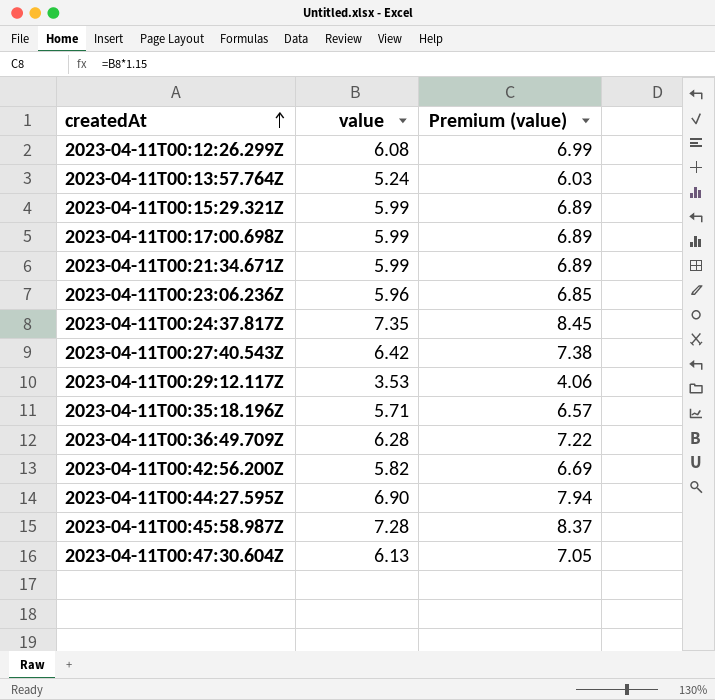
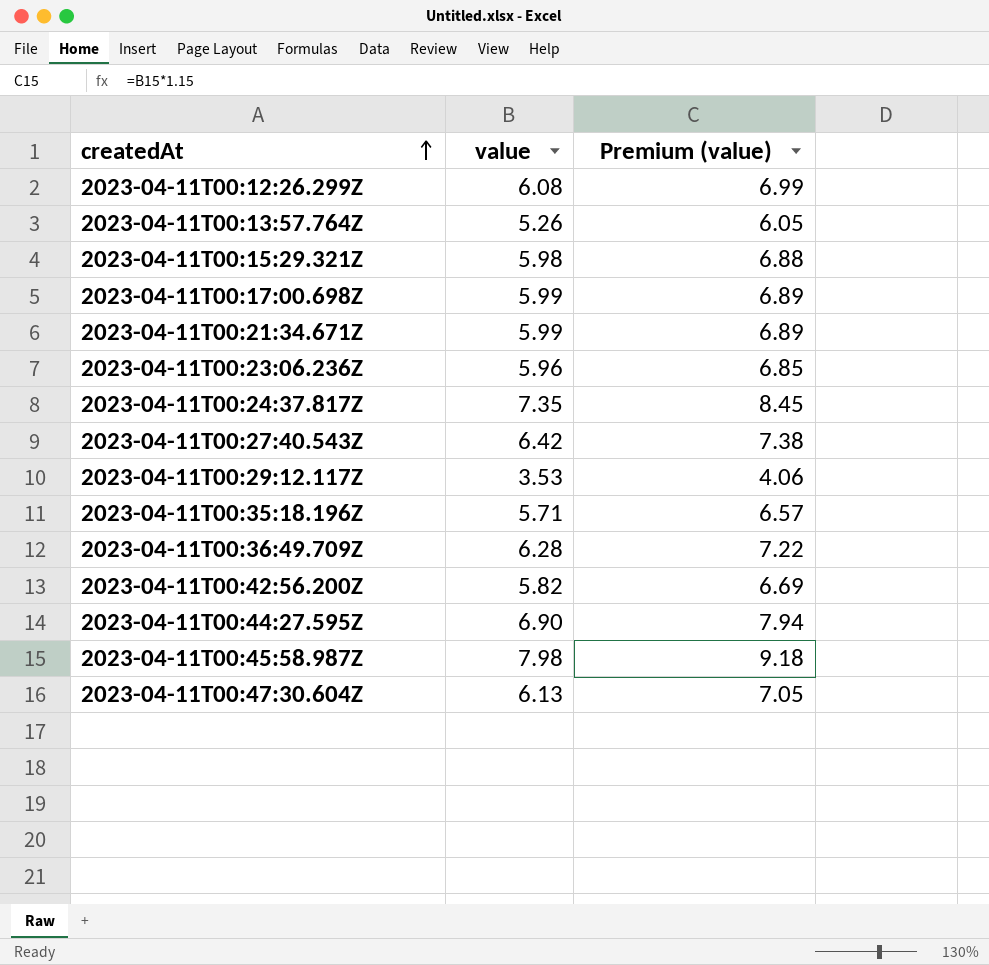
2023-04-11T00:13:57.764Z | value: 5.24 -> 5.26
2023-04-11T00:13:57.764Z | Premium (value): 6.03 -> 6.05
2023-04-11T00:15:29.321Z | value: 5.99 -> 5.98
2023-04-11T00:15:29.321Z | Premium (value): 6.89 -> 6.88
2023-04-11T00:45:58.987Z | value: 7.28 -> 7.98
2023-04-11T00:45:58.987Z | Premium (value): 8.37 -> 9.18

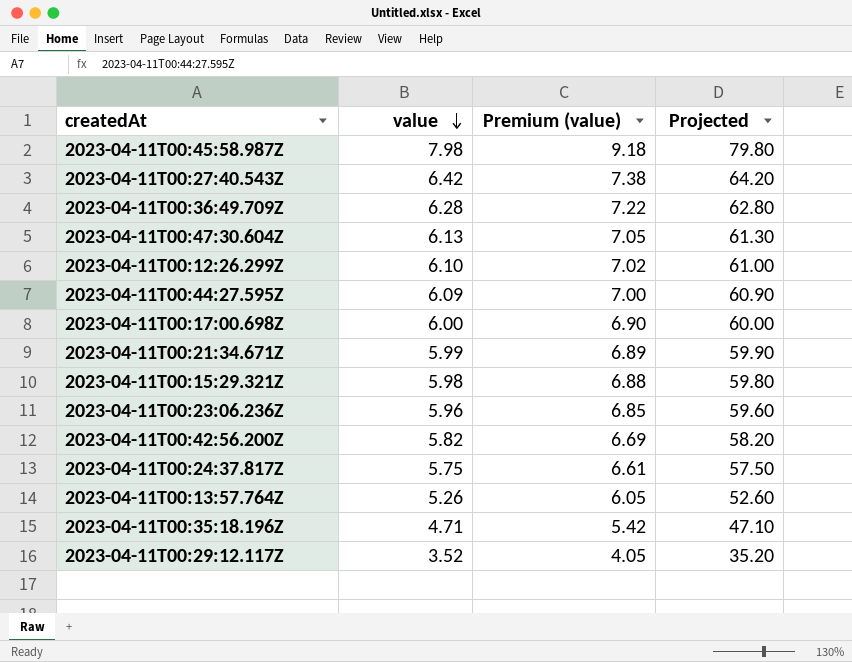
row order: createdAt ascending -> value descending
column Projected | formula: none -> [value] * 10
2023-04-11T00:12:26.299Z | value: 6.08 -> 6.10
2023-04-11T00:12:26.299Z | Premium (value): 6.99 -> 7.02
2023-04-11T00:44:27.595Z | value: 6.90 -> 6.09
2023-04-11T00:44:27.595Z | Premium (value): 7.94 -> 7.00
2023-04-11T00:17:00.698Z | value: 5.99 -> 6.00
2023-04-11T00:17:00.698Z | Premium (value): 6.89 -> 6.90
2023-04-11T00:24:37.817Z | value: 7.35 -> 5.75
2023-04-11T00:24:37.817Z | Premium (value): 8.45 -> 6.61
2023-04-11T00:35:18.196Z | value: 5.71 -> 4.71
2023-04-11T00:35:18.196Z | Premium (value): 6.57 -> 5.42
2023-04-11T00:29:12.117Z | value: 3.53 -> 3.52
2023-04-11T00:29:12.117Z | Premium (value): 4.06 -> 4.05

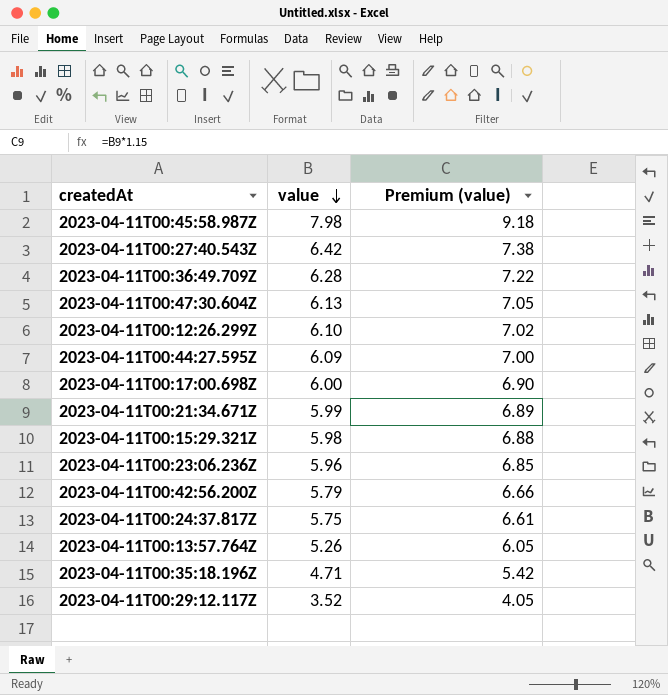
column Projected | formula: [value] * 10 -> none
2023-04-11T00:42:56.200Z | value: 5.82 -> 5.79
2023-04-11T00:42:56.200Z | Premium (value): 6.69 -> 6.66

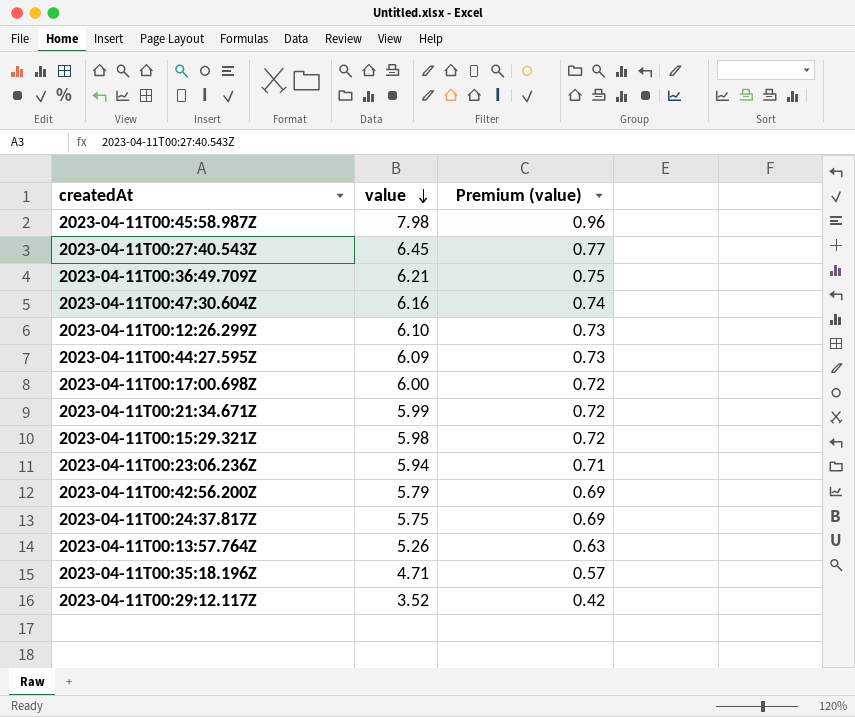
column Premium (value) | formula: [value] * 1.15 -> [value] * 0.12
2023-04-11T00:27:40.543Z | value: 6.42 -> 6.45
2023-04-11T00:36:49.709Z | value: 6.28 -> 6.21
2023-04-11T00:47:30.604Z | value: 6.13 -> 6.16
2023-04-11T00:23:06.236Z | value: 5.96 -> 5.94

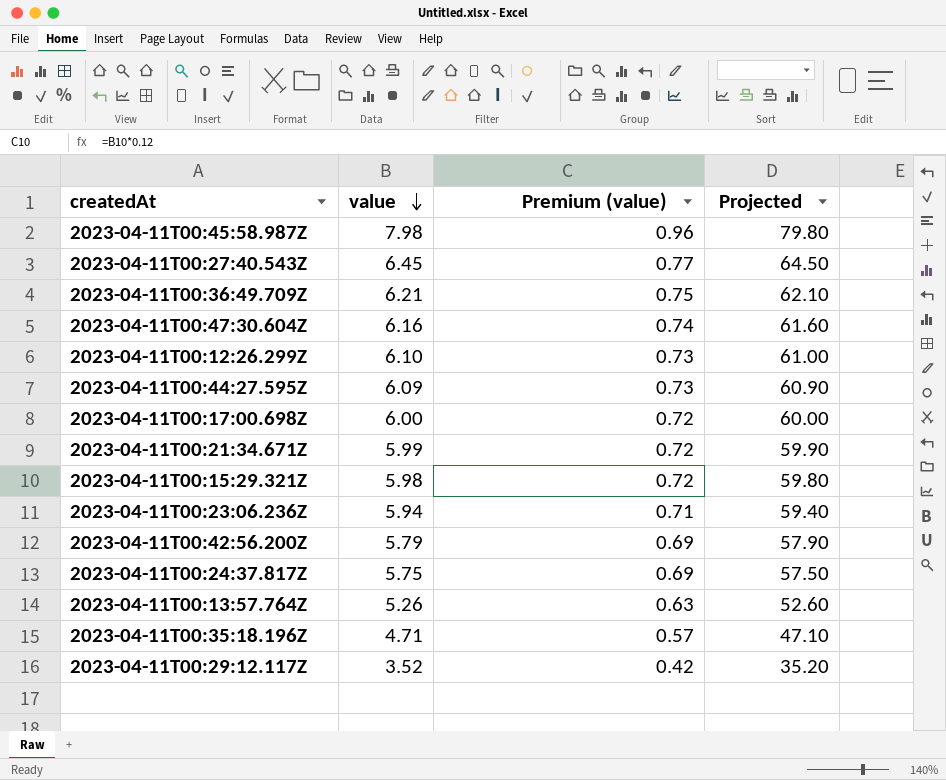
column Projected | formula: none -> [value] * 10

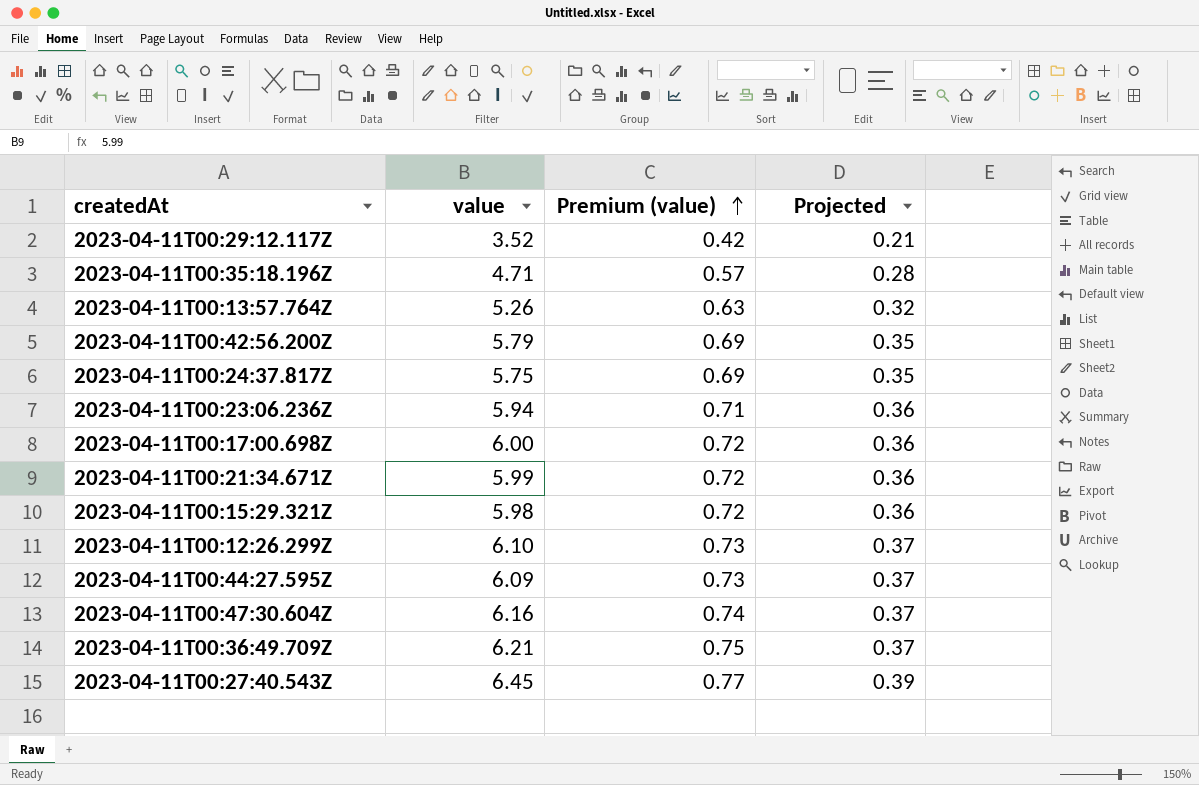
row order: value descending -> Premium (value) ascending
column Projected | formula: [value] * 10 -> [value] * 0.06
row 2023-04-11T00:45:58.987Z: 7.98 | 0.96 | 79.80 -> none

